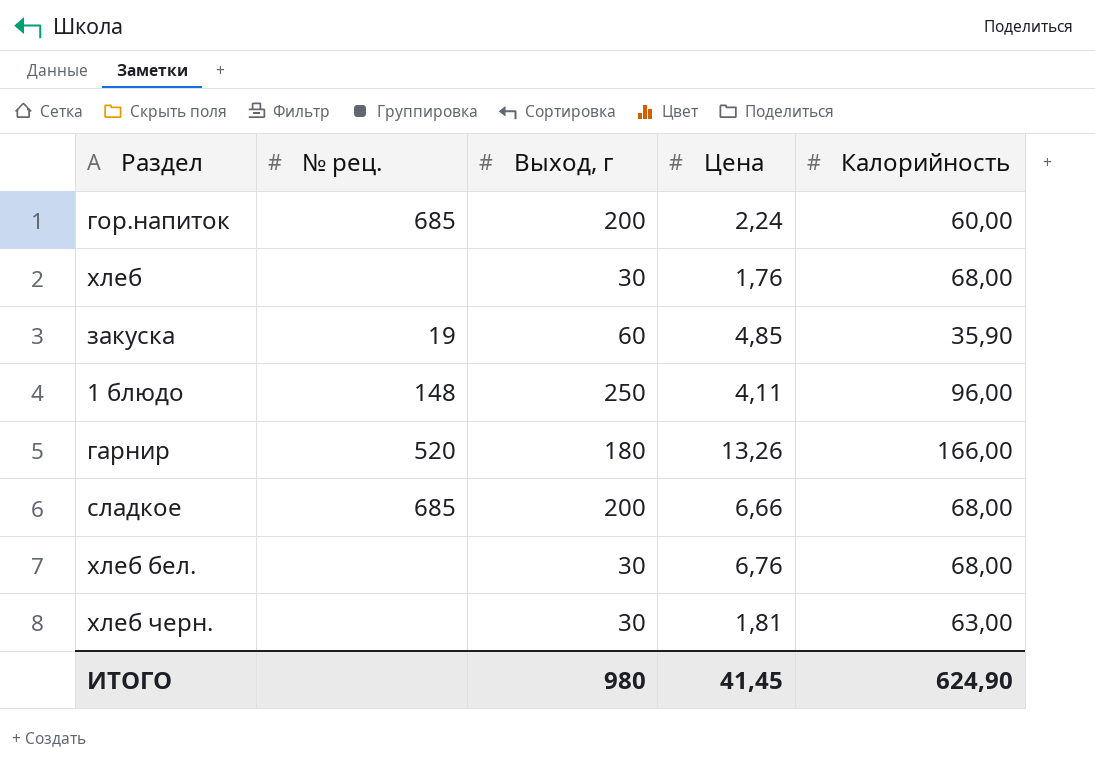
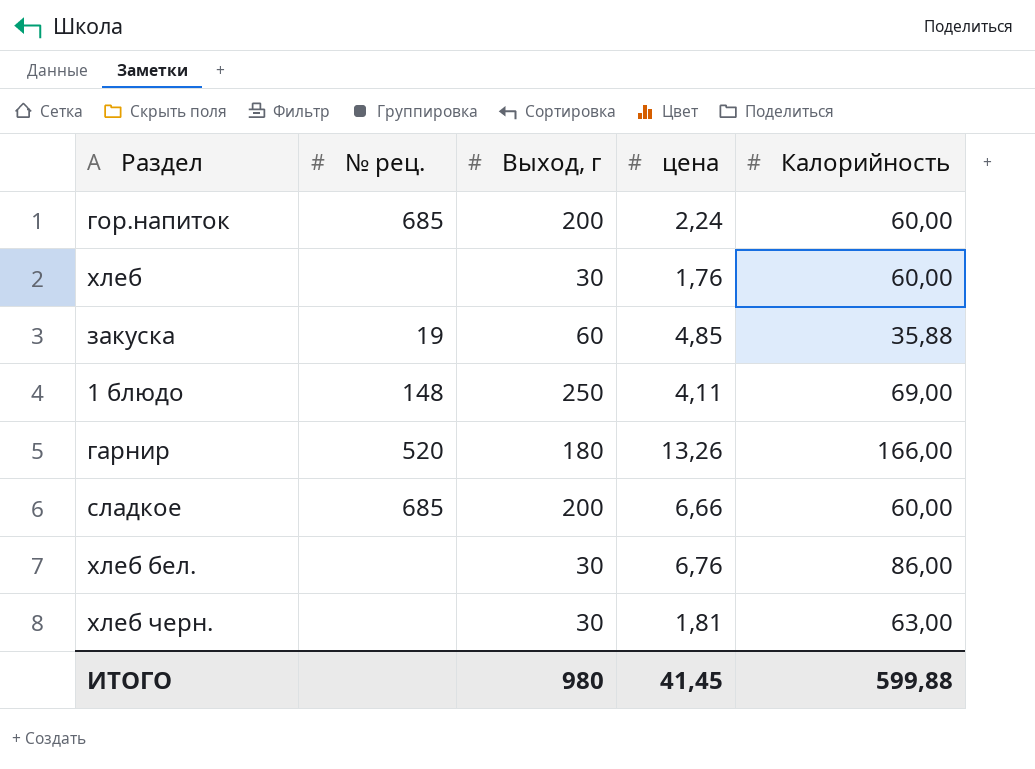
column name: Цена -> цена
хлеб | Калорийность: 68,00 -> 60,00
закуска | Калорийность: 35,90 -> 35,88
1 блюдо | Калорийность: 96,00 -> 69,00
сладкое | Калорийность: 68,00 -> 60,00
хлеб бел. | Калорийность: 68,00 -> 86,00
ИТОГО | Калорийность: 624,90 -> 599,88

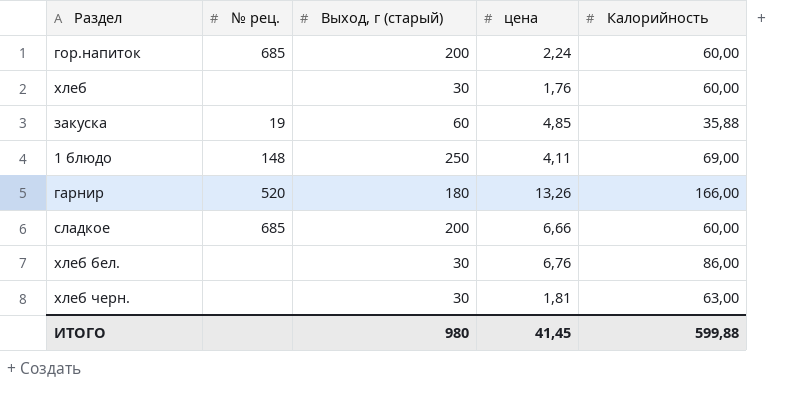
column name: Выход, г -> Выход, г (старый)

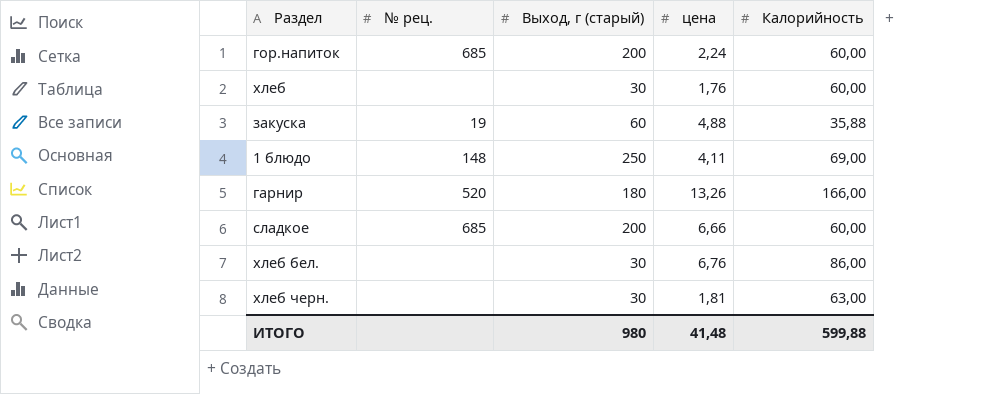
закуска | цена: 4,85 -> 4,88
ИТОГО | цена: 41,45 -> 41,48

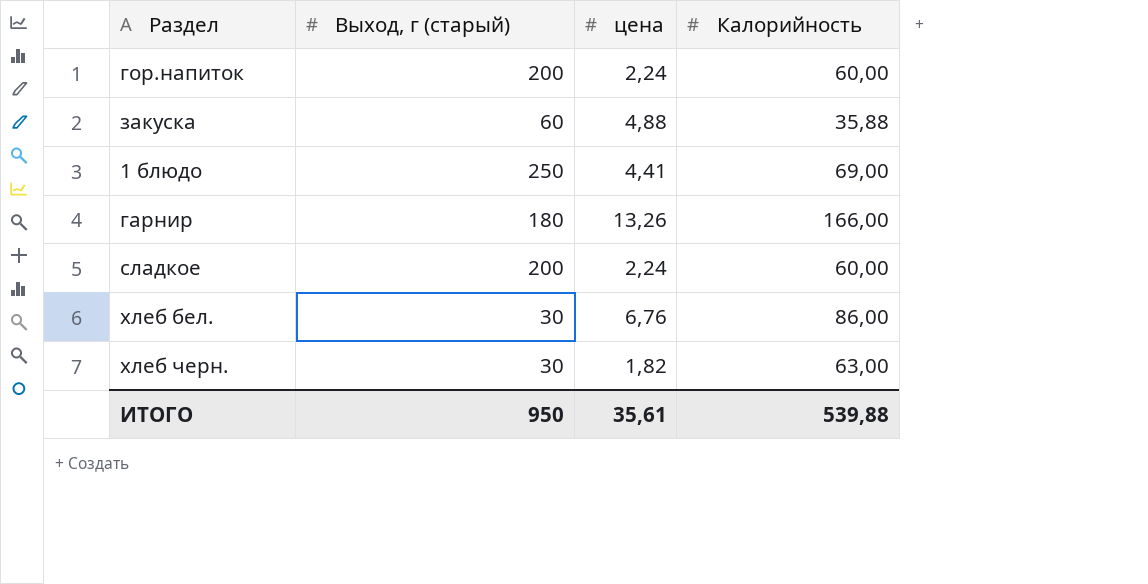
column № рец. | position: 2 -> none
row хлеб: none | 30 | 1,76 | 60,00 -> none
1 блюдо | цена: 4,11 -> 4,41
сладкое | цена: 6,66 -> 2,24
хлеб черн. | цена: 1,81 -> 1,82
ИТОГО | Выход, г (старый): 980 -> 950
ИТОГО | цена: 41,48 -> 35,61
ИТОГО | Калорийность: 599,88 -> 539,88

